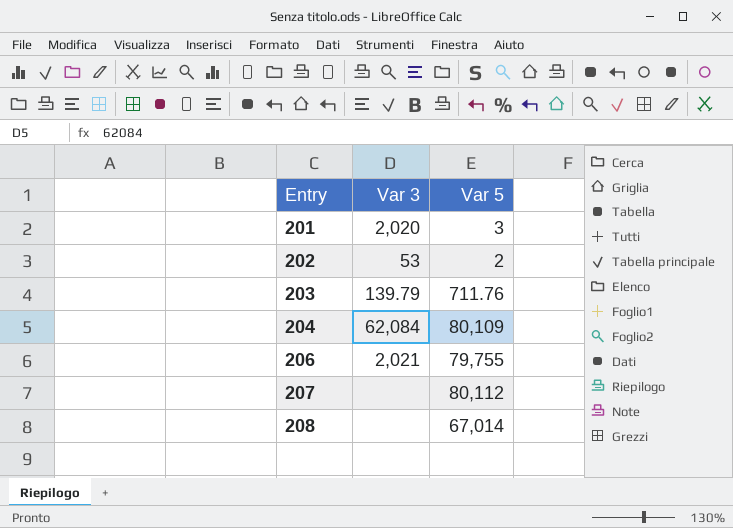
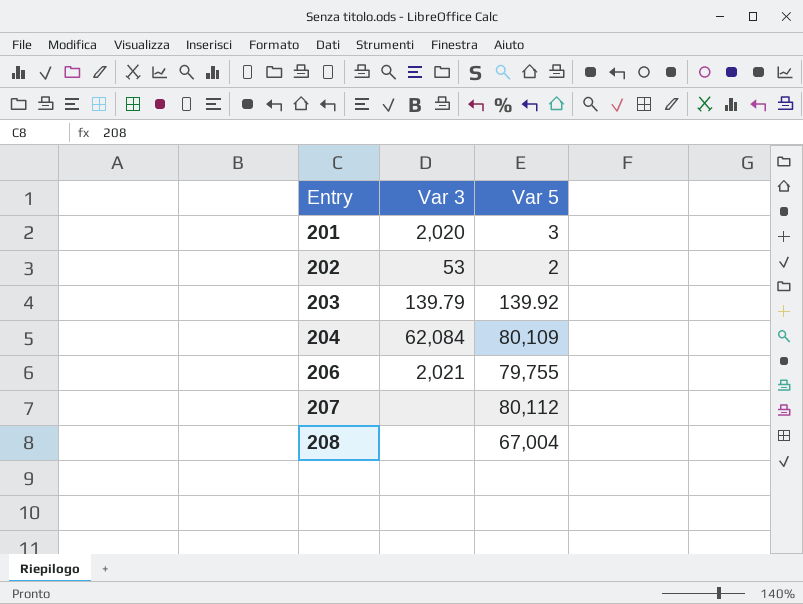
203 | Var 5: 711.76 -> 139.92
208 | Var 5: 67,014 -> 67,004

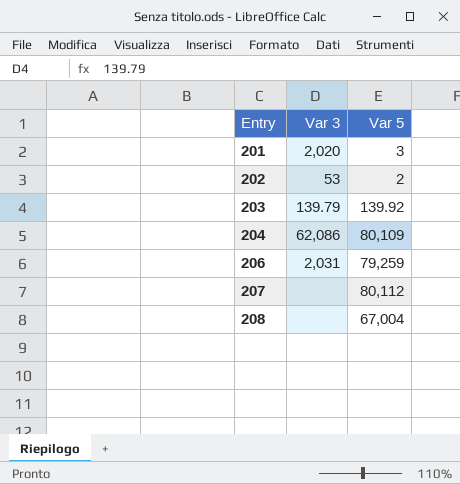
204 | Var 3: 62,084 -> 62,086
206 | Var 3: 2,021 -> 2,031
206 | Var 5: 79,755 -> 79,259

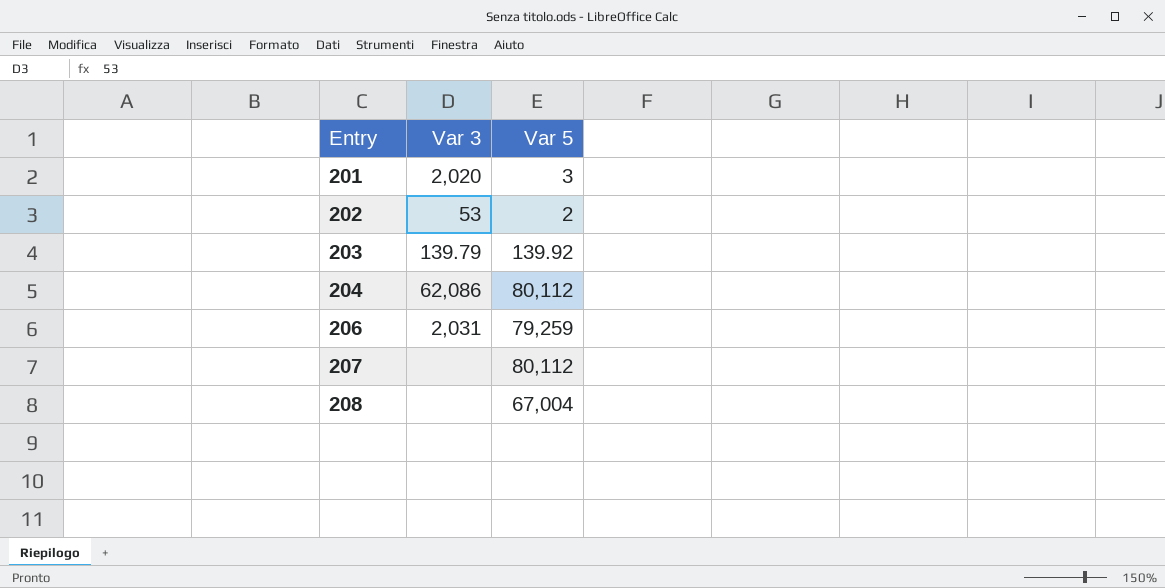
204 | Var 5: 80,109 -> 80,112

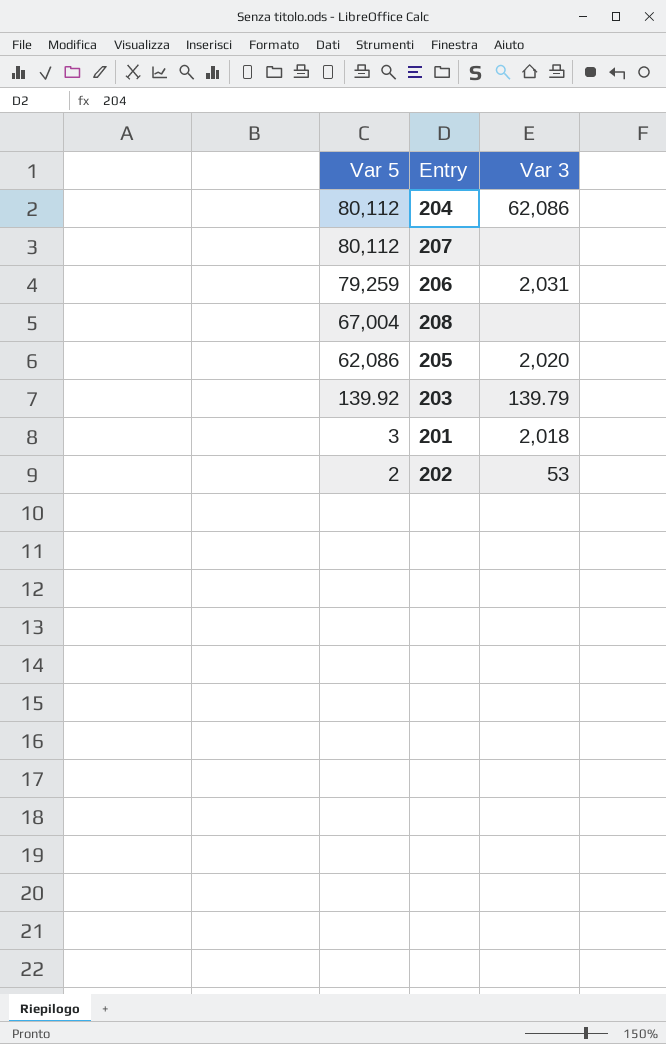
row order: Entry ascending -> Var 5 descending
column Var 5 | position: 3 -> 1
row 205: none -> 62,086 | 2,020
201 | Var 3: 2,020 -> 2,018

